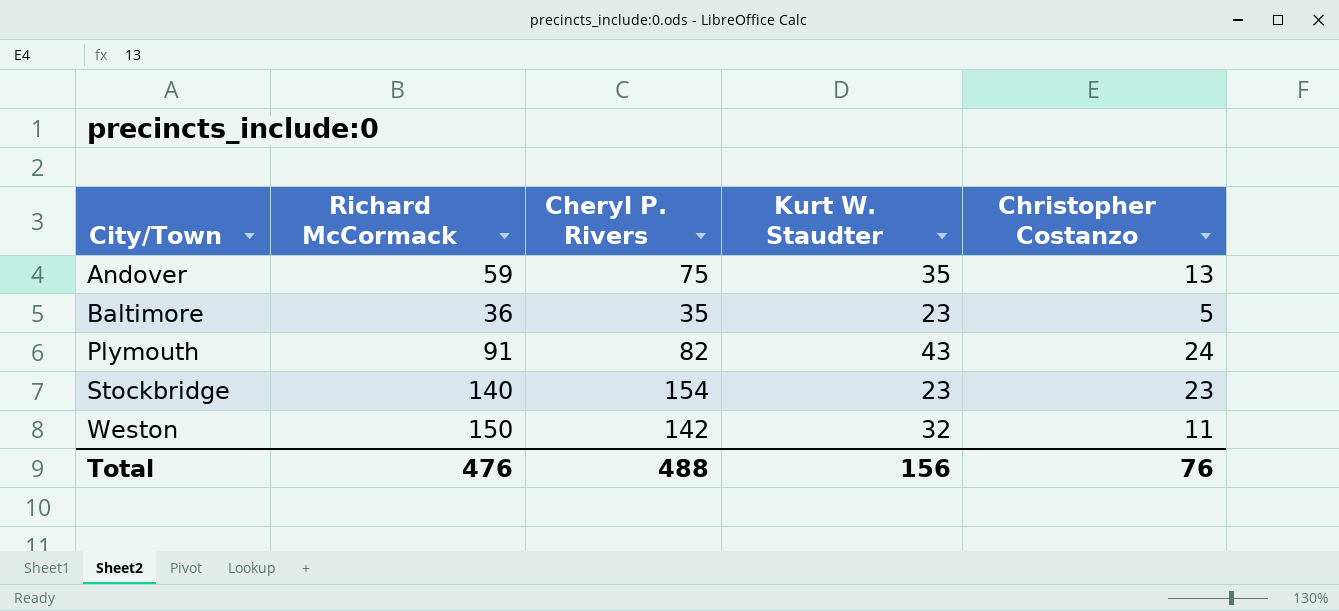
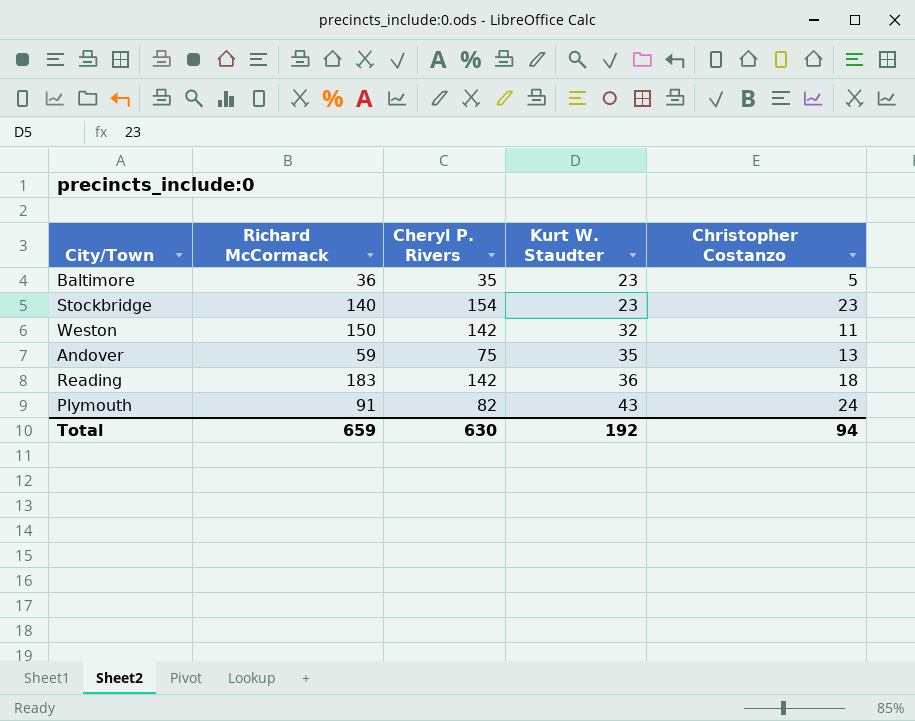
row order: City/Town ascending -> Kurt W. Staudter ascending
row Reading: none -> 183 | 142 | 36 | 18
Total | Richard McCormack: 476 -> 659
Total | Cheryl P. Rivers: 488 -> 630
Total | Kurt W. Staudter: 156 -> 192
Total | Christopher Costanzo: 76 -> 94

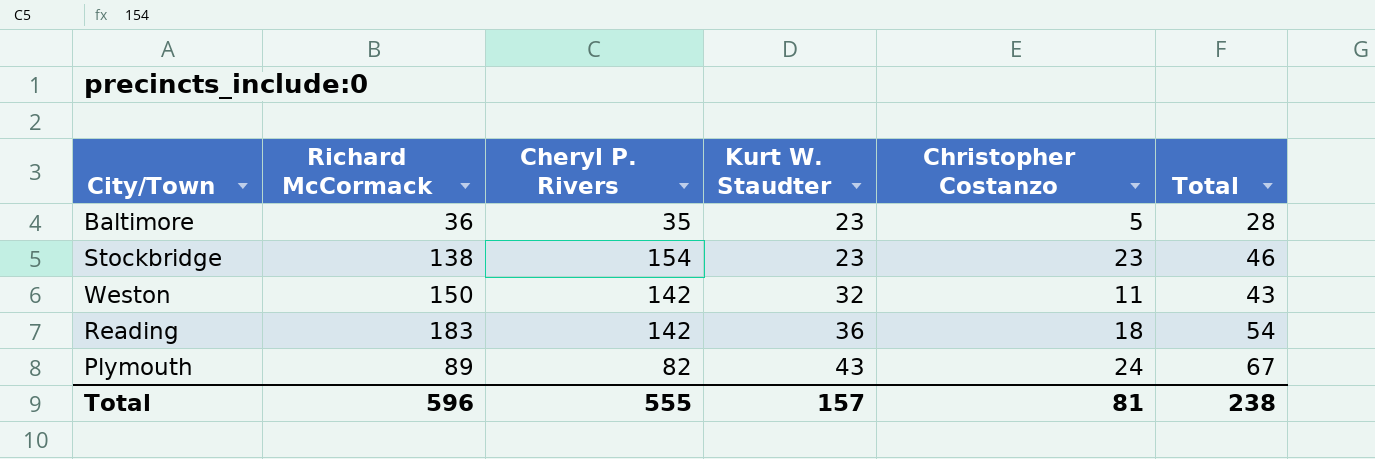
column Total | formula: none -> [Kurt W. Staudter] + [Christopher Costanzo]
row Andover: 59 | 75 | 35 | 13 -> none
Stockbridge | Richard McCormack: 140 -> 138
Plymouth | Richard McCormack: 91 -> 89
Total | Richard McCormack: 659 -> 596
Total | Cheryl P. Rivers: 630 -> 555
Total | Kurt W. Staudter: 192 -> 157
Total | Christopher Costanzo: 94 -> 81

